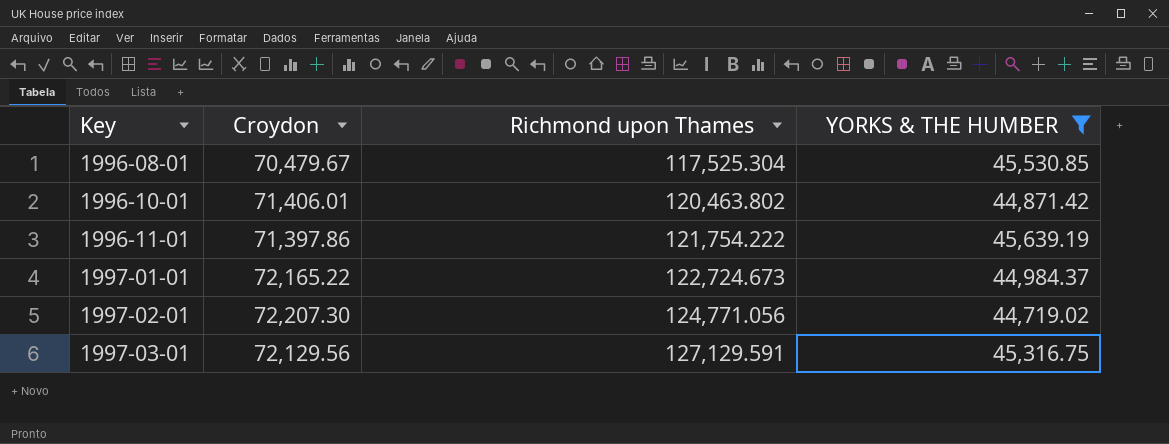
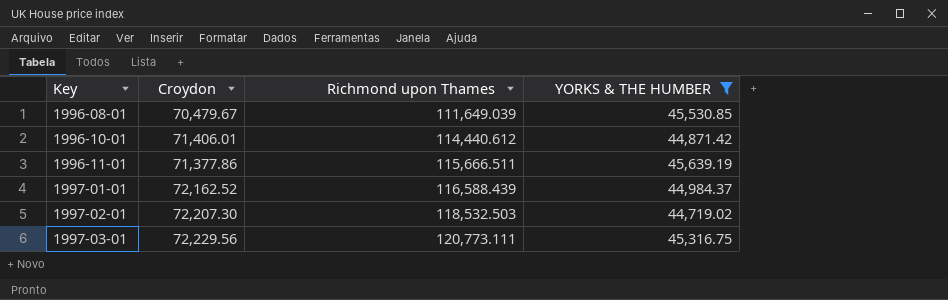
1996-08-01 | Richmond upon Thames: 117,525.304 -> 111,649.039
1996-10-01 | Richmond upon Thames: 120,463.802 -> 114,440.612
1996-11-01 | Croydon: 71,397.86 -> 71,377.86
1996-11-01 | Richmond upon Thames: 121,754.222 -> 115,666.511
1997-01-01 | Croydon: 72,165.22 -> 72,162.52
1997-01-01 | Richmond upon Thames: 122,724.673 -> 116,588.439
1997-02-01 | Richmond upon Thames: 124,771.056 -> 118,532.503
1997-03-01 | Croydon: 72,129.56 -> 72,229.56
1997-03-01 | Richmond upon Thames: 127,129.591 -> 120,773.111

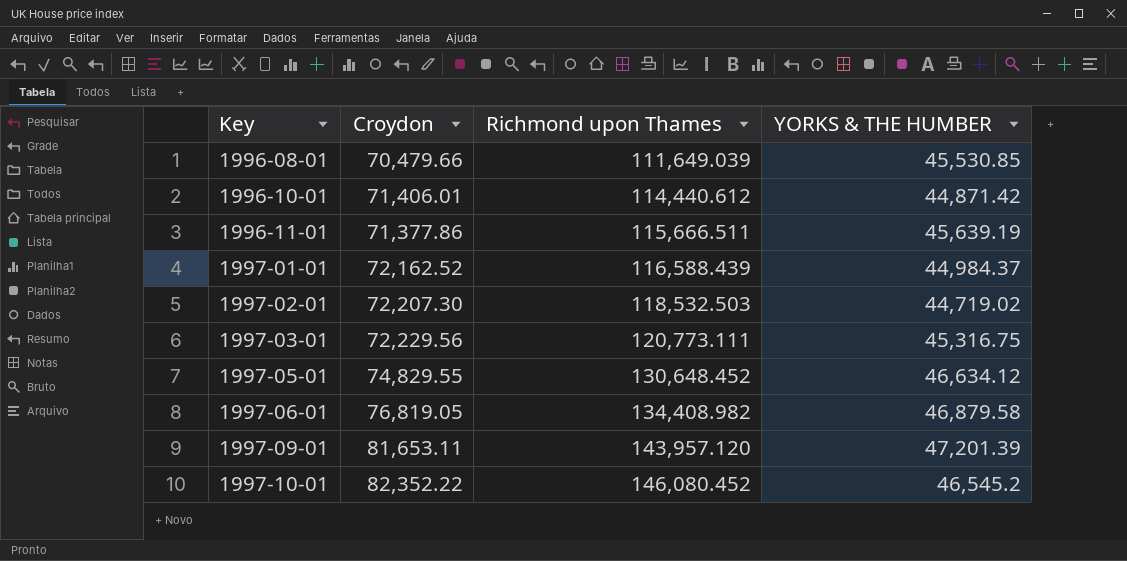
filter: YORKS & THE HUMBER <= 45,639.19 -> none
1996-08-01 | Croydon: 70,479.67 -> 70,479.66

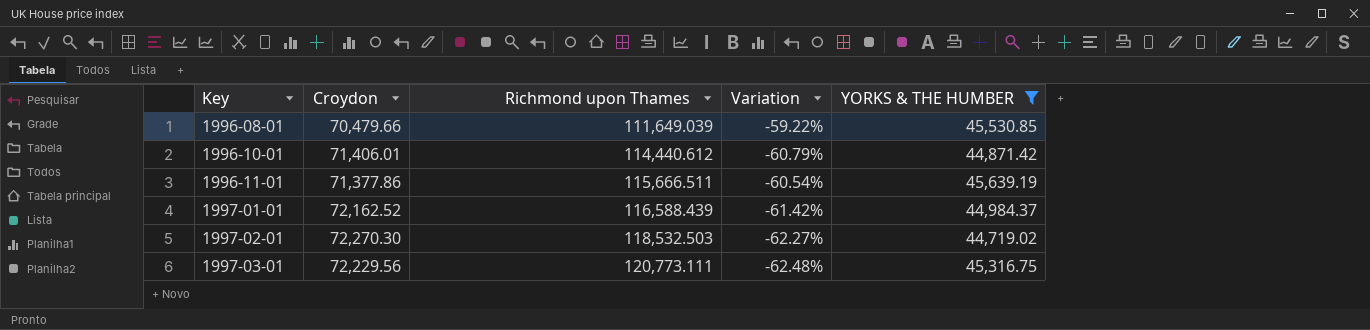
filter: none -> YORKS & THE HUMBER <= 45,639.19
column Variation | formula: none -> ([YORKS & THE HUMBER] - [Richmond upon Thames]) / [Richmond upon Thames]
1997-02-01 | Croydon: 72,207.30 -> 72,270.30

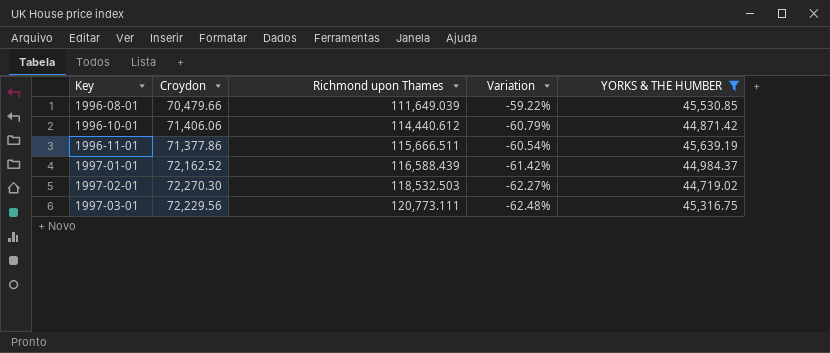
1996-10-01 | Croydon: 71,406.01 -> 71,406.06

